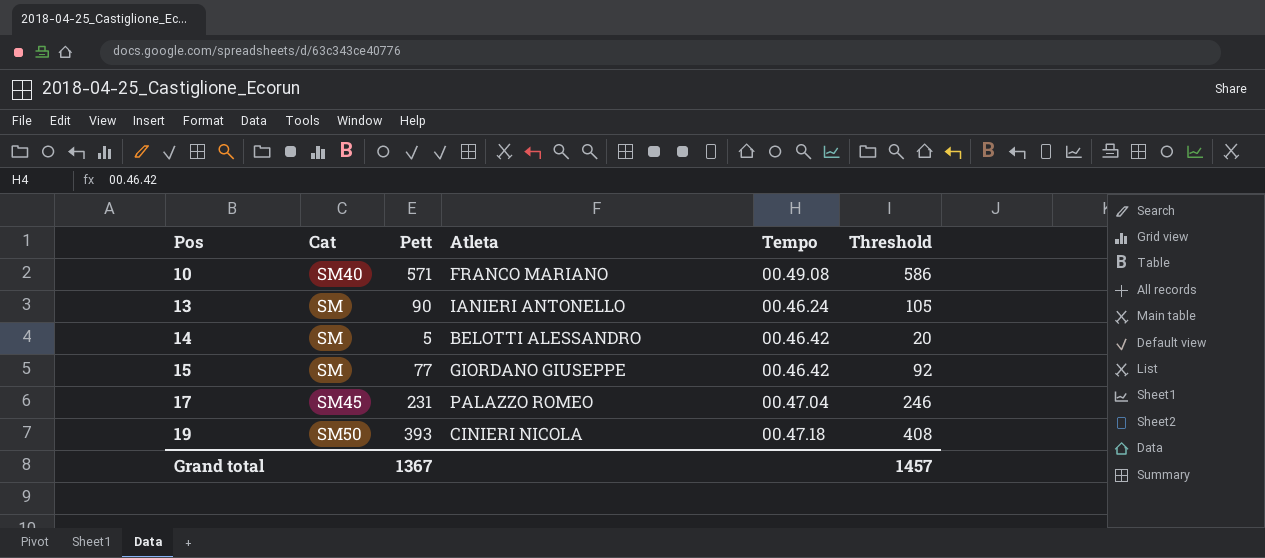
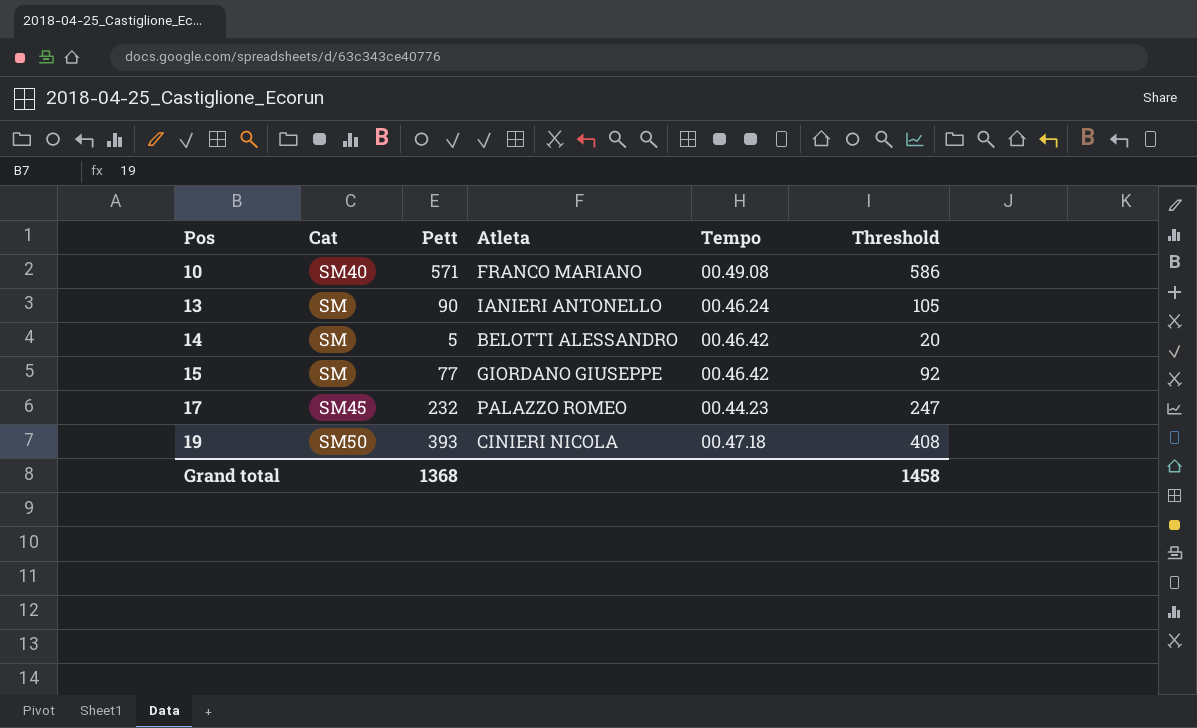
17 | Pett: 231 -> 232
17 | Tempo: 00.47.04 -> 00.44.23
17 | Threshold: 246 -> 247
Grand total | Pett: 1367 -> 1368
Grand total | Threshold: 1457 -> 1458

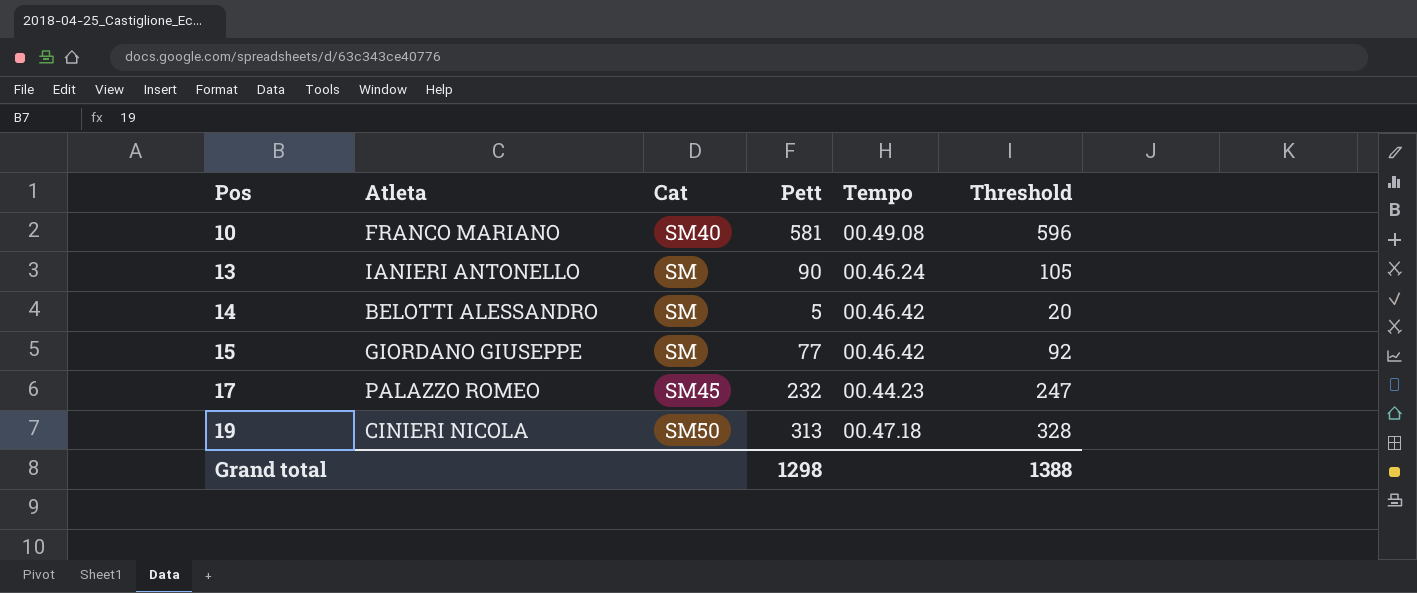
column Atleta | position: 4 -> 2
10 | Pett: 571 -> 581
10 | Threshold: 586 -> 596
19 | Pett: 393 -> 313
19 | Threshold: 408 -> 328
Grand total | Pett: 1368 -> 1298
Grand total | Threshold: 1458 -> 1388

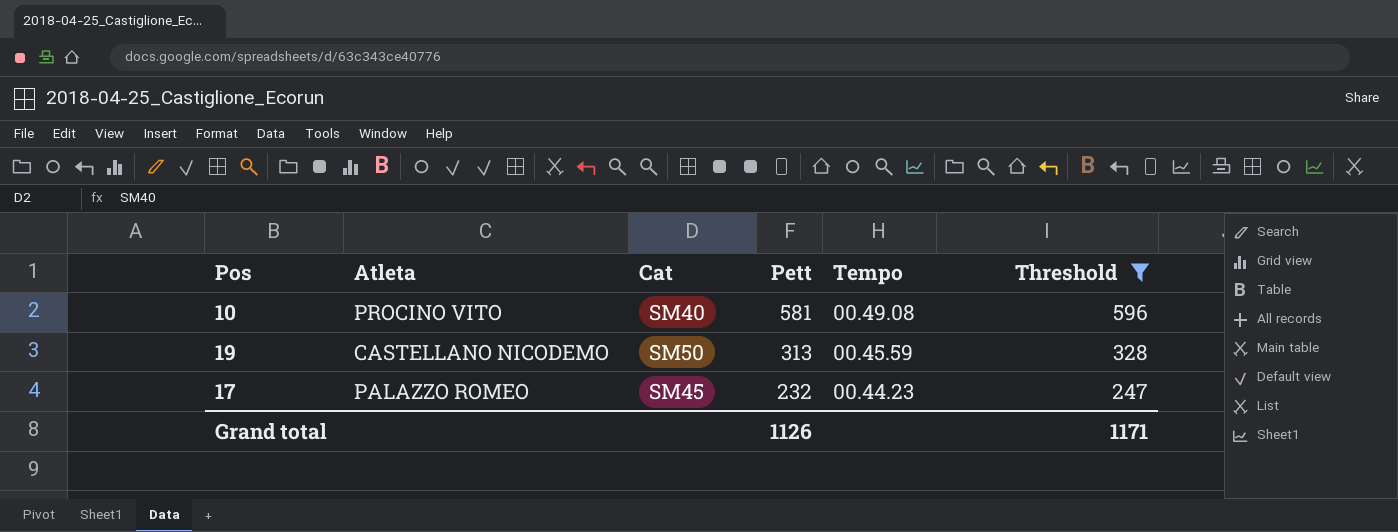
filter: none -> Threshold >= 247
row order: Pos ascending -> Pett descending
10 | Atleta: FRANCO MARIANO -> PROCINO VITO
19 | Atleta: CINIERI NICOLA -> CASTELLANO NICODEMO
19 | Tempo: 00.47.18 -> 00.45.59
Grand total | Pett: 1298 -> 1126
Grand total | Threshold: 1388 -> 1171

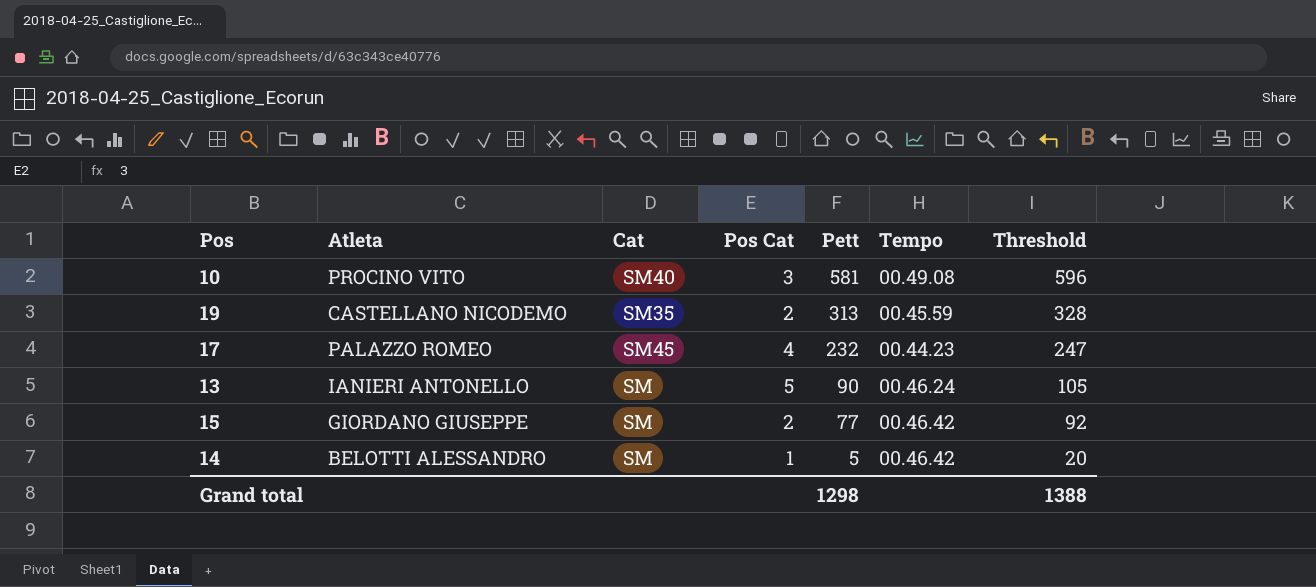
filter: Threshold >= 247 -> none
column Pos Cat | position: none -> 4
19 | Cat: SM50 -> SM35
Grand total | Pett: 1126 -> 1298
Grand total | Threshold: 1171 -> 1388

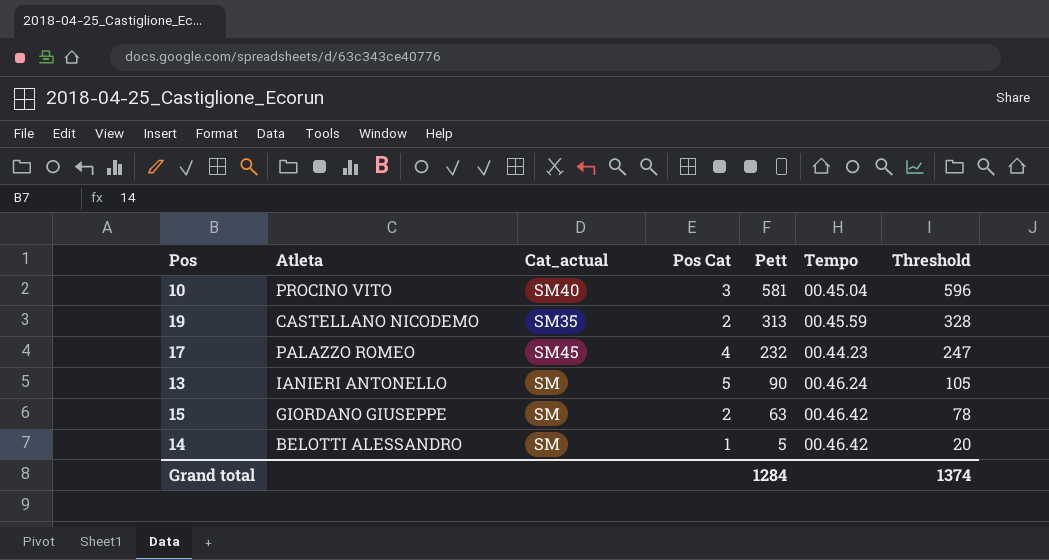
column name: Cat -> Cat_actual
10 | Tempo: 00.49.08 -> 00.45.04
15 | Pett: 77 -> 63
15 | Threshold: 92 -> 78
Grand total | Pett: 1298 -> 1284
Grand total | Threshold: 1388 -> 1374

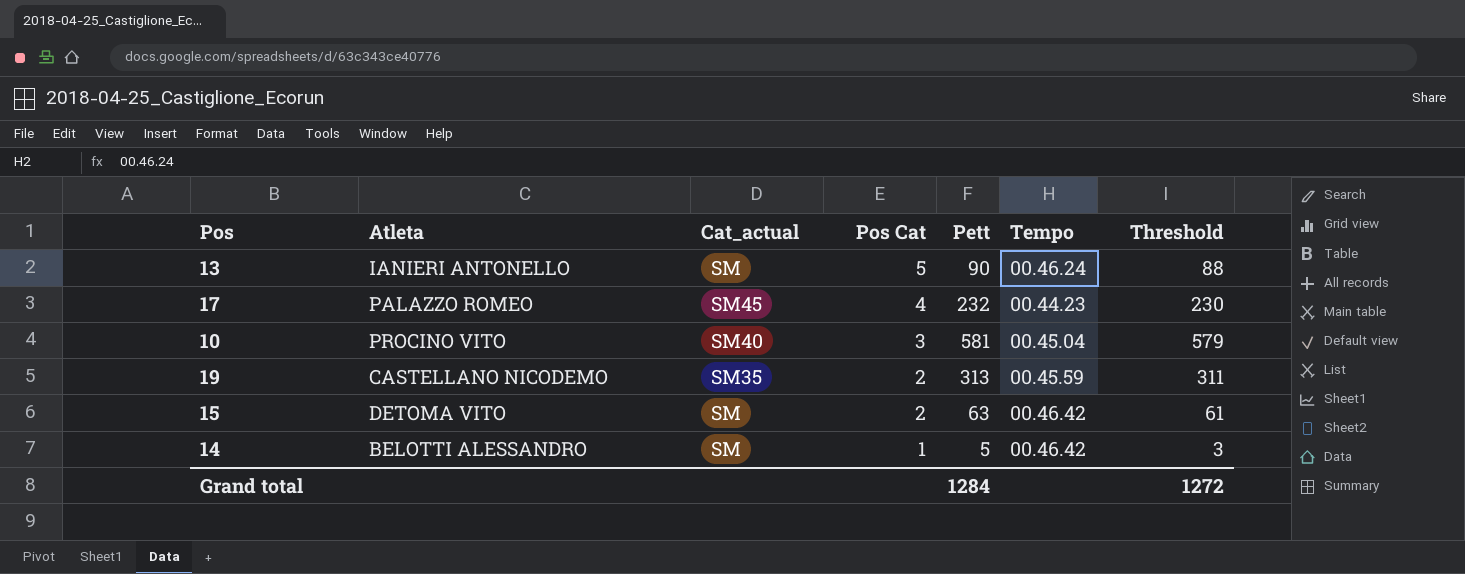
row order: Pett descending -> Pos Cat descending
column Threshold | formula: [Pett] + 15 -> [Pett] - 2
15 | Atleta: GIORDANO GIUSEPPE -> DETOMA VITO
Grand total | Threshold: 1374 -> 1272

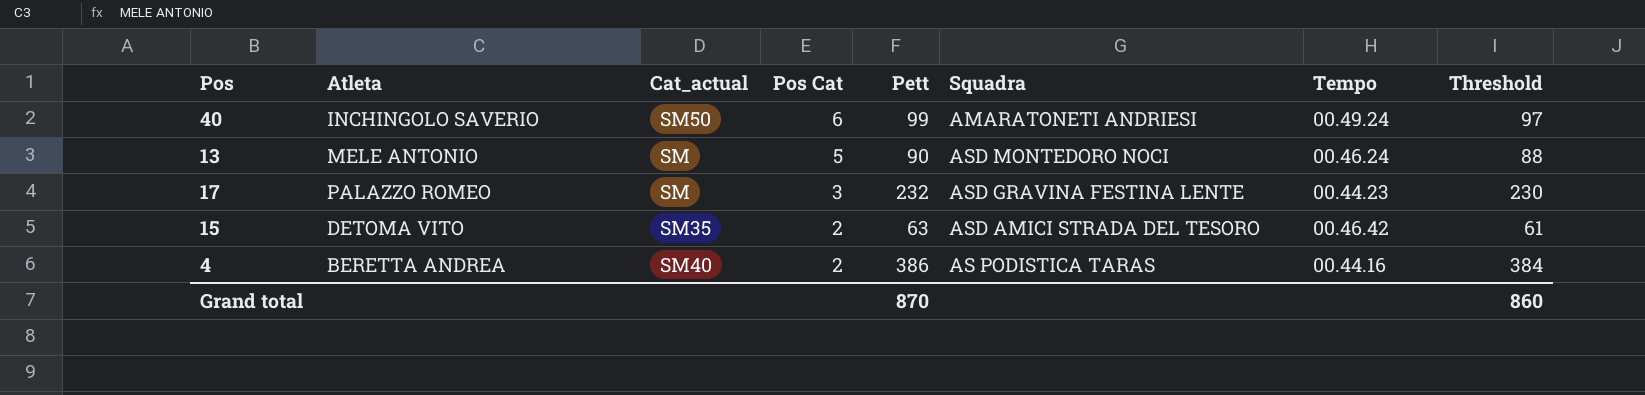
column Squadra | position: none -> 6
row 10: PROCINO VITO | SM40 | 3 | 581 | 00.45.04 | 579 -> none
row 19: CASTELLANO NICODEMO | SM35 | 2 | 313 | 00.45.59 | 311 -> none
row 14: BELOTTI ALESSANDRO | SM | 1 | 5 | 00.46.42 | 3 -> none
row 40: none -> INCHINGOLO SAVERIO | SM50 | 6 | 99 | AMARATONETI ANDRIESI | 00.49.24 | 97
13 | Atleta: IANIERI ANTONELLO -> MELE ANTONIO
17 | Cat_actual: SM45 -> SM
17 | Pos Cat: 4 -> 3
15 | Cat_actual: SM -> SM35
row 4: none -> BERETTA ANDREA | SM40 | 2 | 386 | AS PODISTICA TARAS | 00.44.16 | 384
Grand total | Pett: 1284 -> 870
Grand total | Threshold: 1272 -> 860

